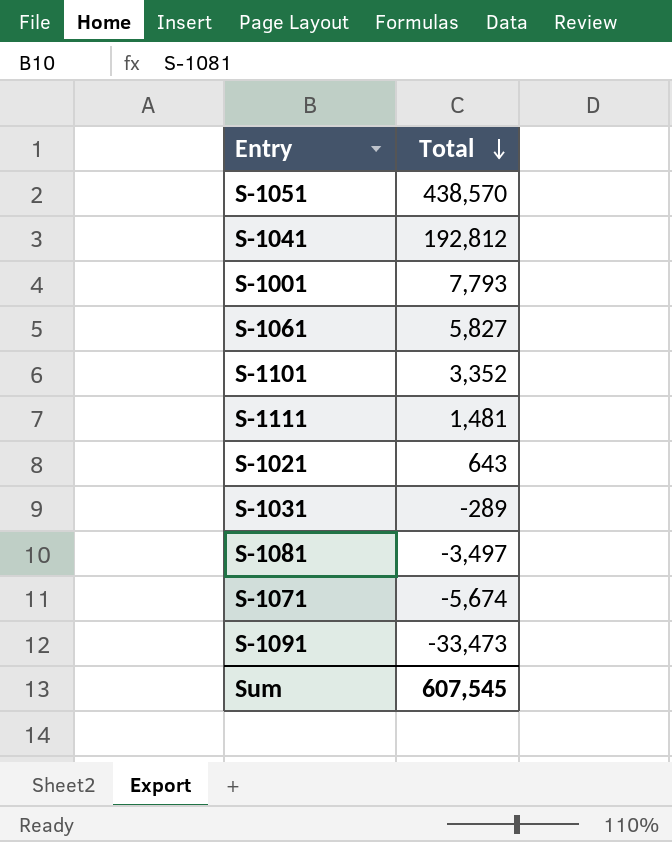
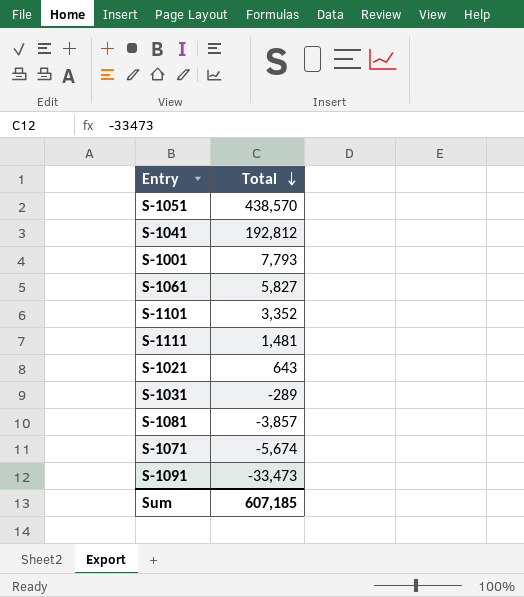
S-1081 | Total: -3,497 -> -3,857
Sum | Total: 607,545 -> 607,185

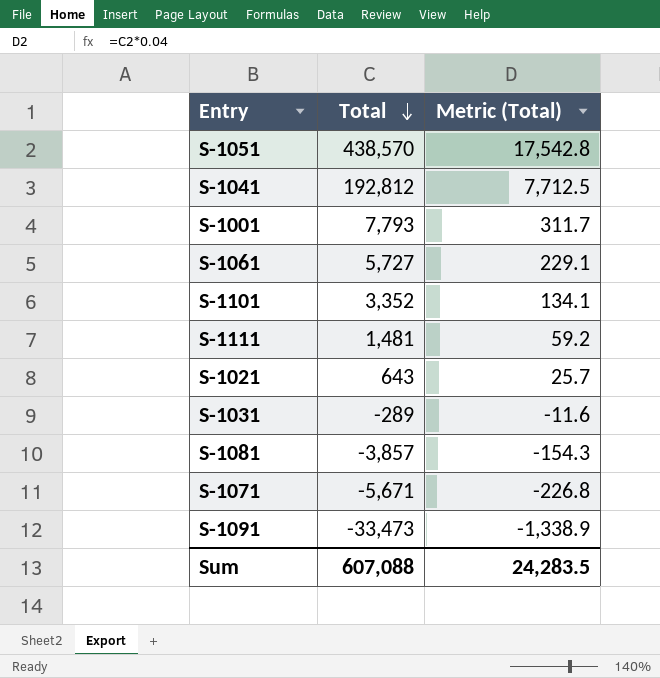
column Metric (Total) | formula: none -> [Total] * 0.04
S-1061 | Total: 5,827 -> 5,727
S-1071 | Total: -5,674 -> -5,671
Sum | Total: 607,185 -> 607,088

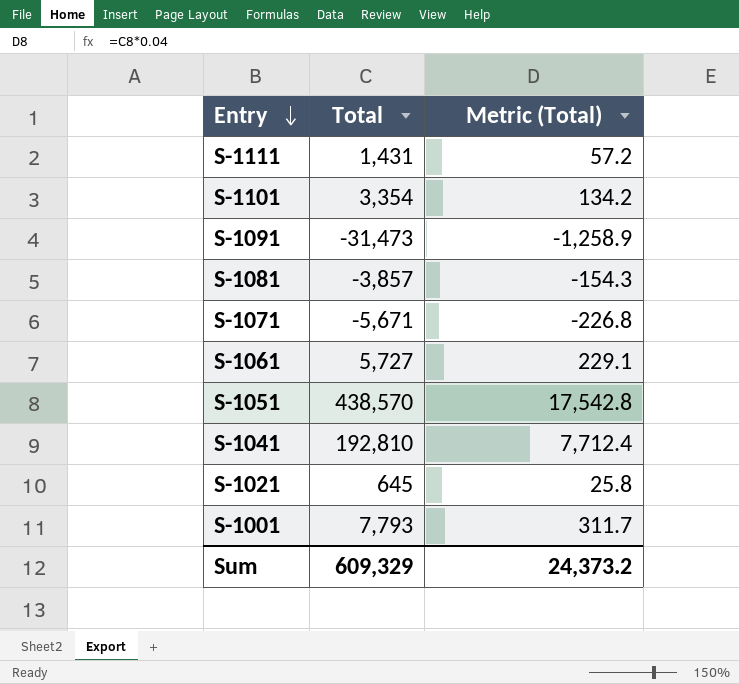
row order: Total descending -> Entry descending
row S-1031: -289 | -11.6 -> none
S-1111 | Total: 1,481 -> 1,431
S-1111 | Metric (Total): 59.2 -> 57.2
S-1101 | Total: 3,352 -> 3,354
S-1101 | Metric (Total): 134.1 -> 134.2
S-1091 | Total: -33,473 -> -31,473
S-1091 | Metric (Total): -1,338.9 -> -1,258.9
S-1041 | Total: 192,812 -> 192,810
S-1041 | Metric (Total): 7,712.5 -> 7,712.4
S-1021 | Total: 643 -> 645
S-1021 | Metric (Total): 25.7 -> 25.8
Sum | Total: 607,088 -> 609,329
Sum | Metric (Total): 24,283.5 -> 24,373.2

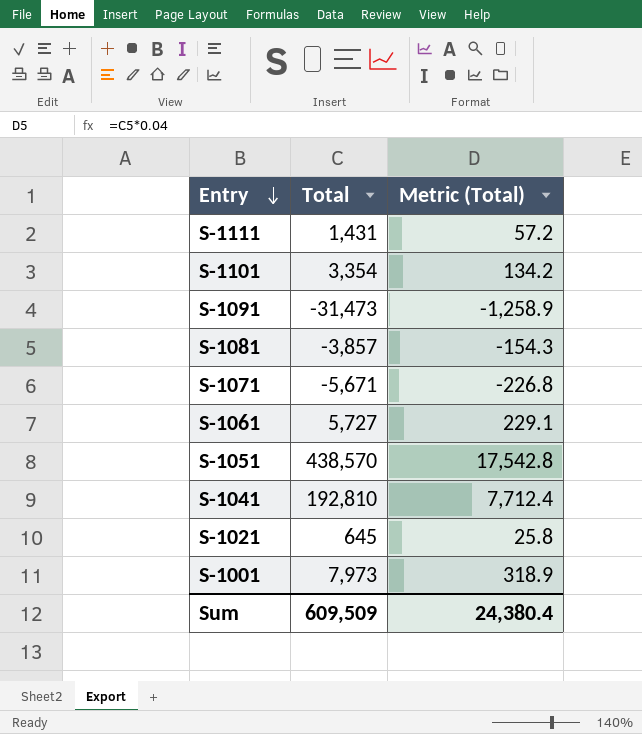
S-1001 | Total: 7,793 -> 7,973
S-1001 | Metric (Total): 311.7 -> 318.9
Sum | Total: 609,329 -> 609,509
Sum | Metric (Total): 24,373.2 -> 24,380.4

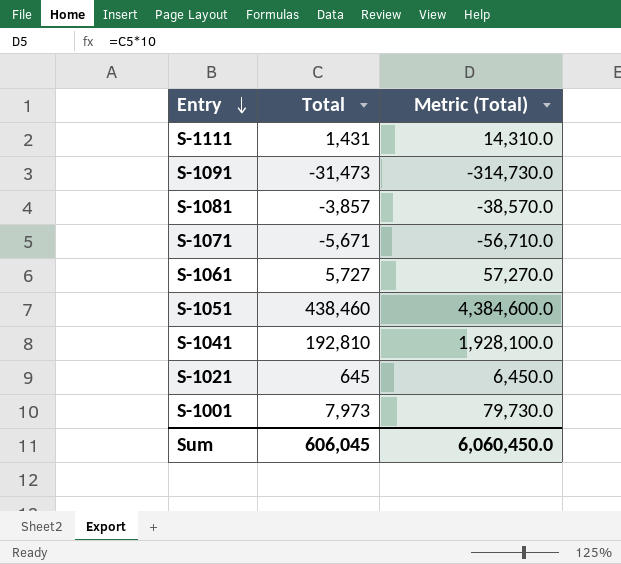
column Metric (Total) | formula: [Total] * 0.04 -> [Total] * 10
row S-1101: 3,354 | 134.2 -> none
S-1051 | Total: 438,570 -> 438,460
Sum | Total: 609,509 -> 606,045
Sum | Metric (Total): 24,380.4 -> 6,060,450.0

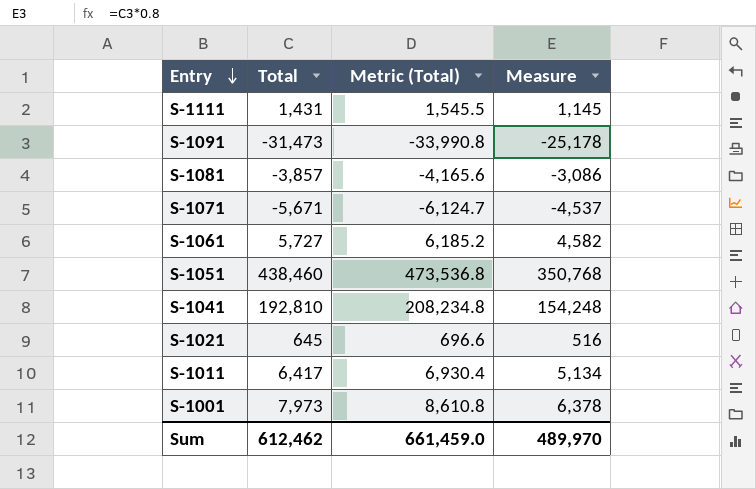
column Metric (Total) | formula: [Total] * 10 -> [Total] * 1.08
column Measure | formula: none -> [Total] * 0.8
row S-1011: none -> 6,417 | 6,930.4 | 5,134
Sum | Total: 606,045 -> 612,462
Sum | Metric (Total): 6,060,450.0 -> 661,459.0

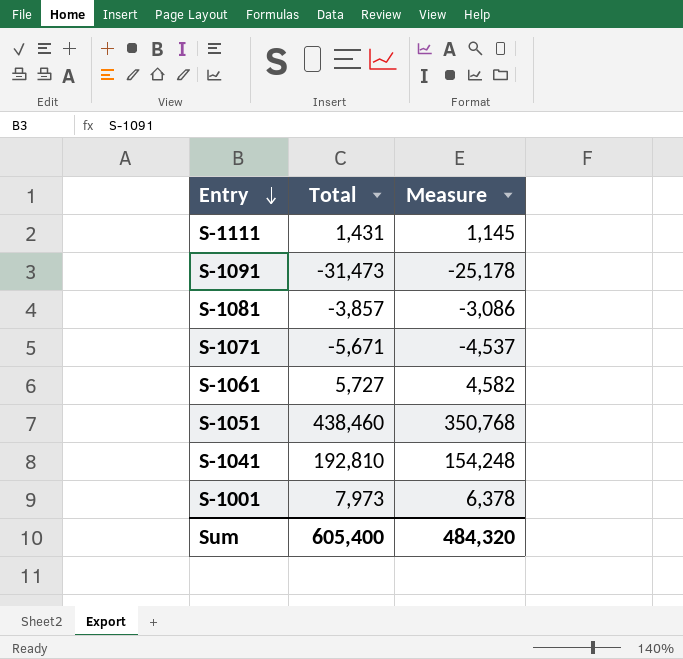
column Metric (Total) | formula: [Total] * 1.08 -> none
row S-1021: 645 | 696.6 | 516 -> none
row S-1011: 6,417 | 6,930.4 | 5,134 -> none
Sum | Total: 612,462 -> 605,400
Sum | Measure: 489,970 -> 484,320

